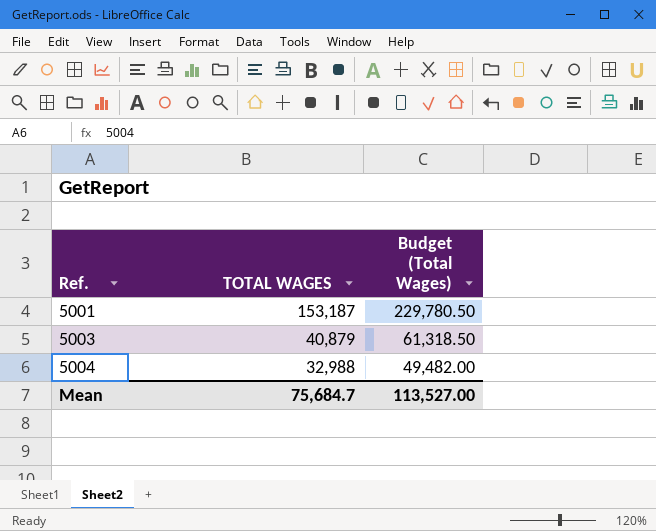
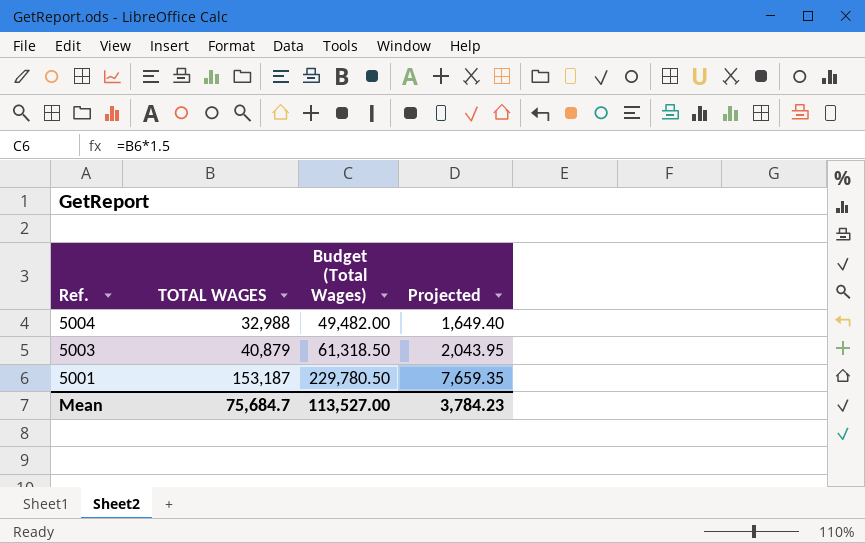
row order: Ref. ascending -> Ref. descending
column Projected | formula: none -> [TOTAL WAGES] * 0.05

